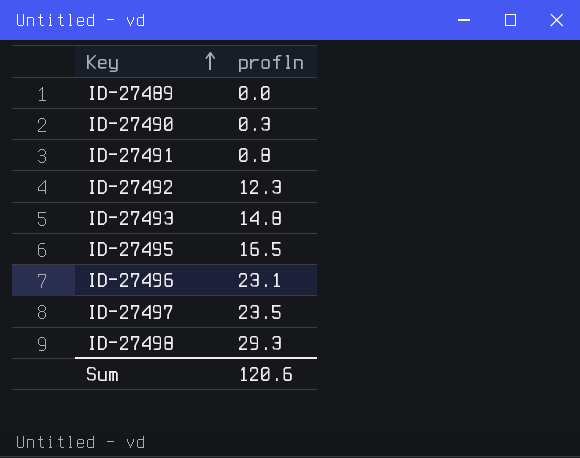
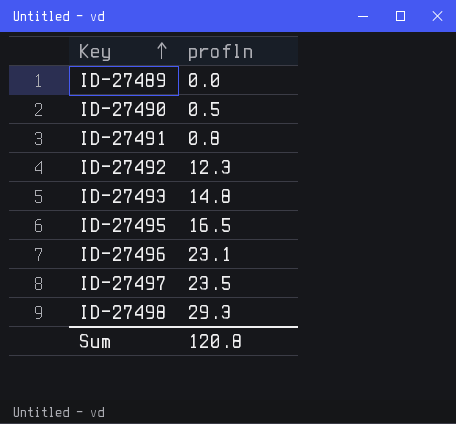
ID-27490 | profln: 0.3 -> 0.5
Sum | profln: 120.6 -> 120.8

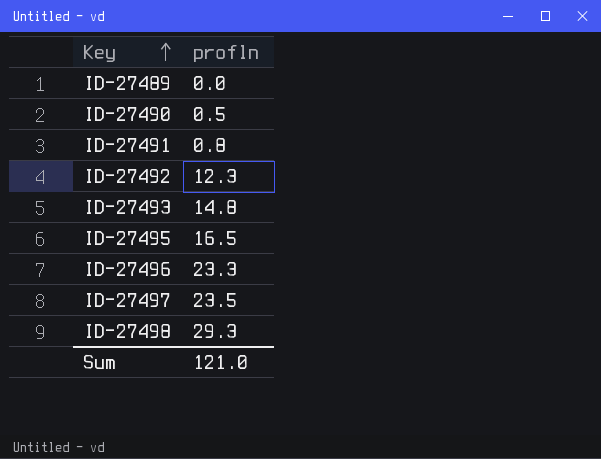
ID-27496 | profln: 23.1 -> 23.3
Sum | profln: 120.8 -> 121.0

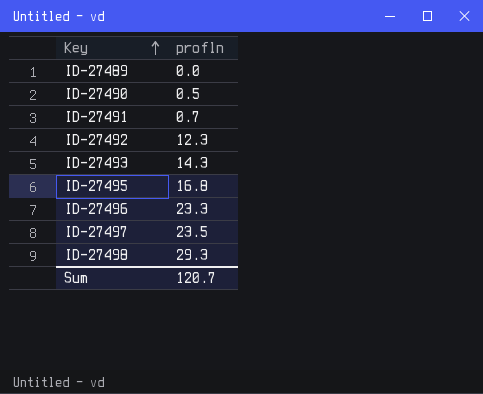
ID-27491 | profln: 0.8 -> 0.7
ID-27493 | profln: 14.8 -> 14.3
ID-27495 | profln: 16.5 -> 16.8
Sum | profln: 121.0 -> 120.7

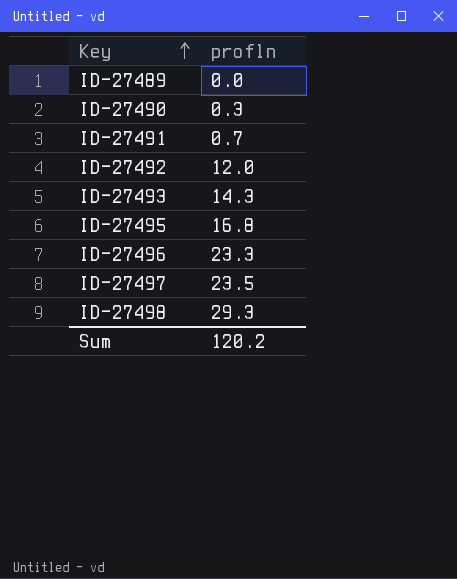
ID-27490 | profln: 0.5 -> 0.3
ID-27492 | profln: 12.3 -> 12.0
Sum | profln: 120.7 -> 120.2

